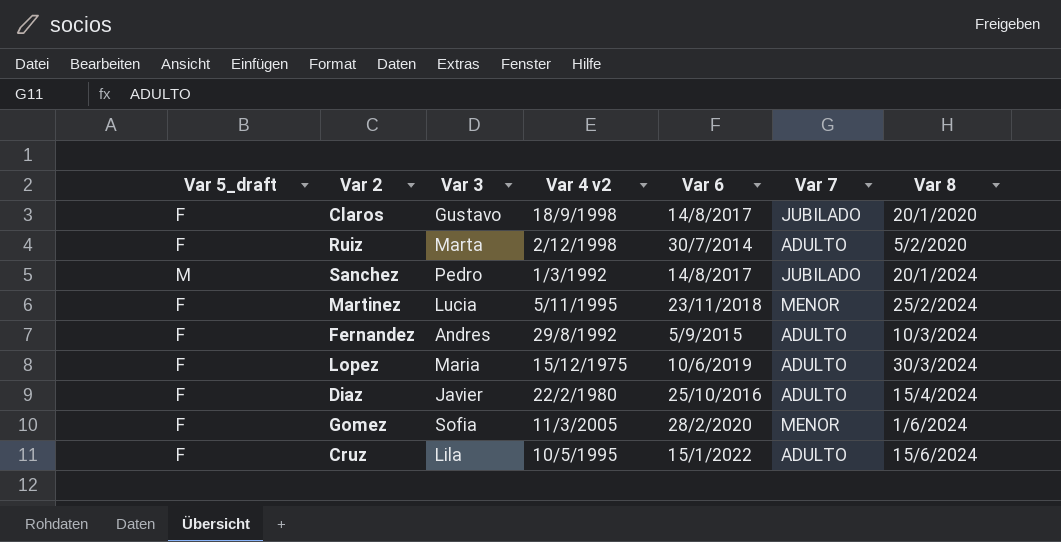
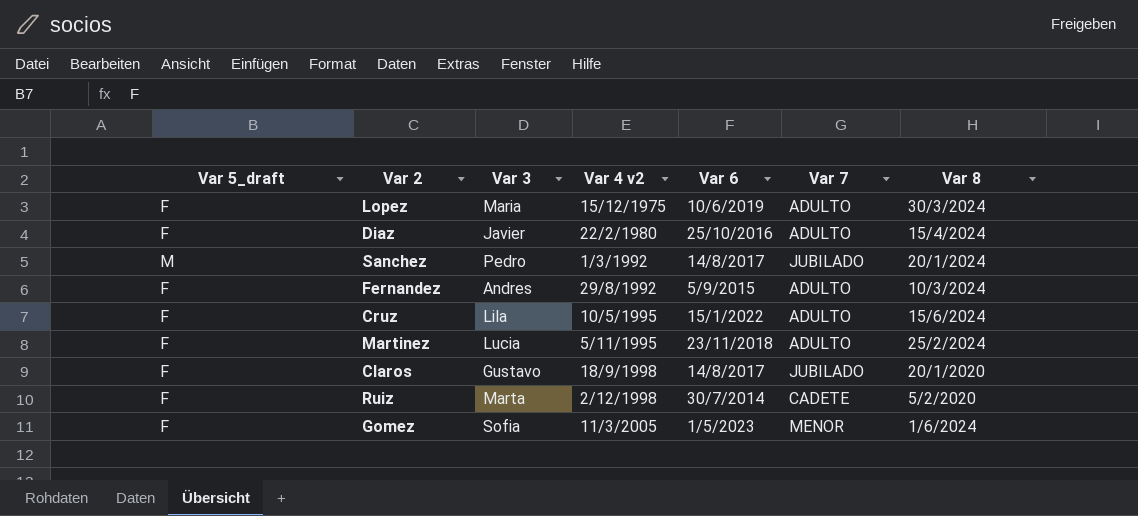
row order: Var 8 ascending -> Var 4 v2 ascending
Martinez | Var 7: MENOR -> ADULTO
Ruiz | Var 7: ADULTO -> CADETE
Gomez | Var 6: 28/2/2020 -> 1/5/2023

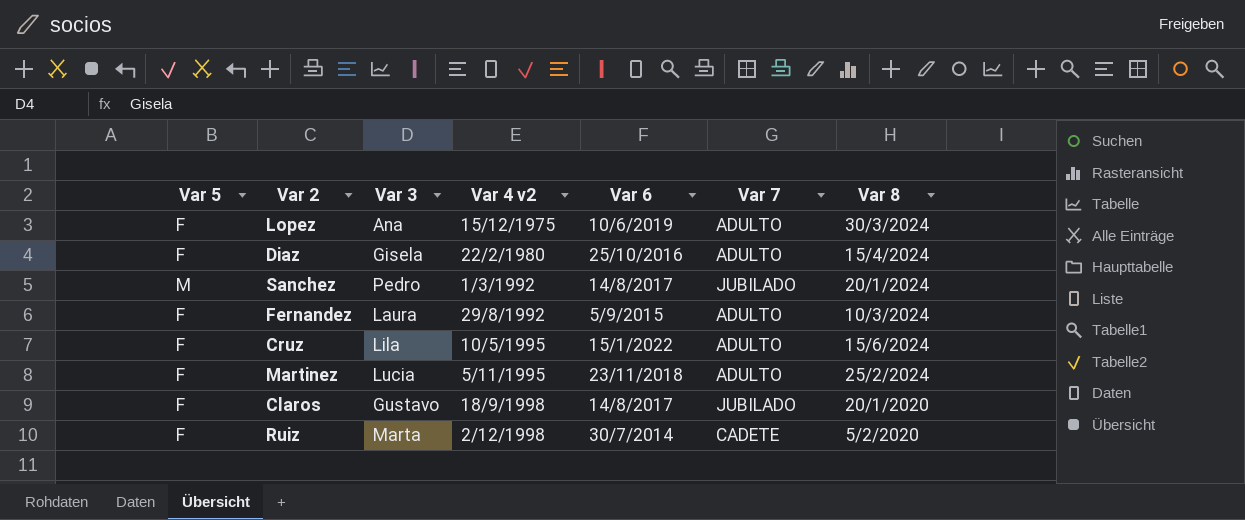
column name: Var 5_draft -> Var 5
row Gomez: F | Sofia | 11/3/2005 | 1/5/2023 | MENOR | 1/6/2024 -> none
Lopez | Var 3: Maria -> Ana
Diaz | Var 3: Javier -> Gisela
Fernandez | Var 3: Andres -> Laura

